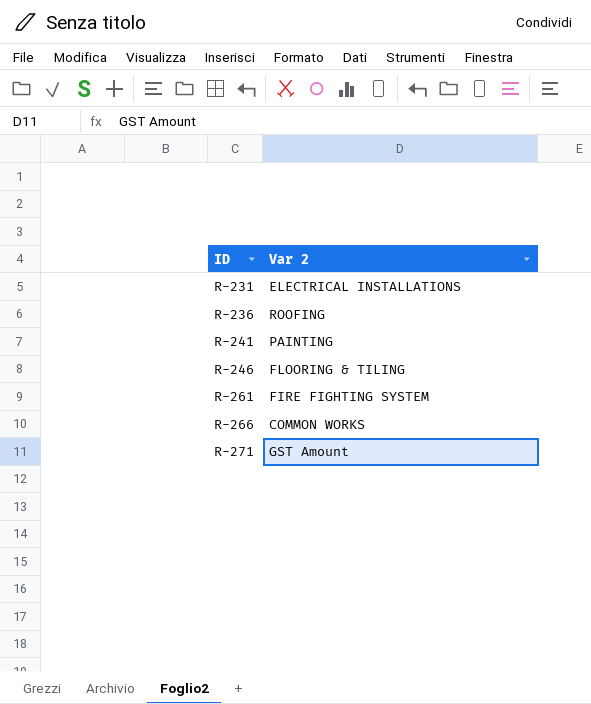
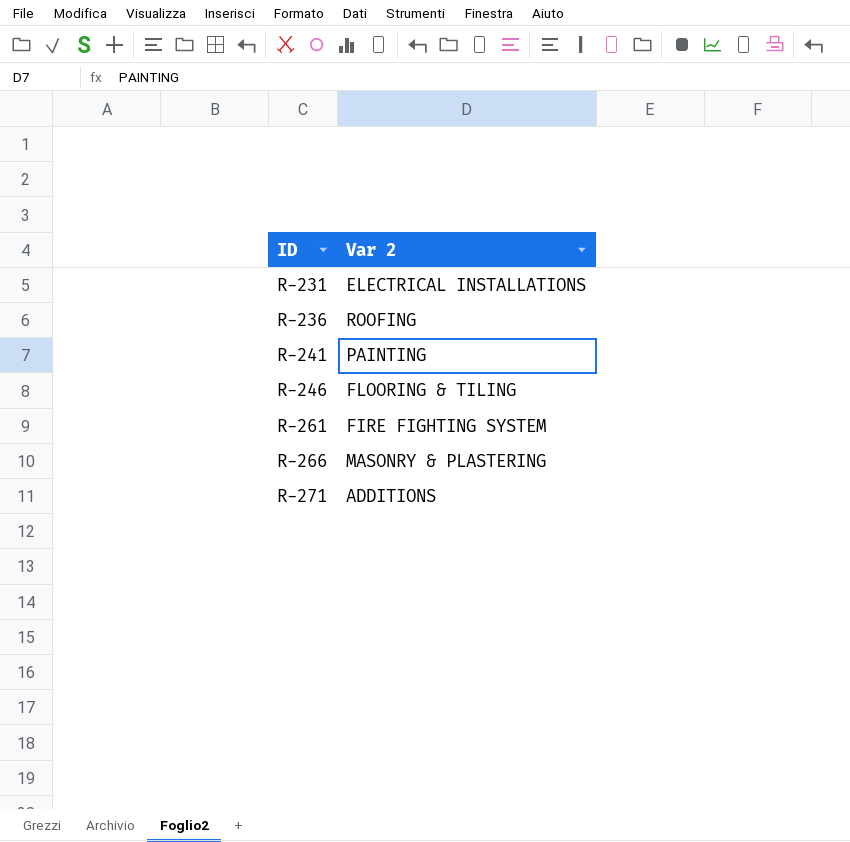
R-266 | Var 2: COMMON WORKS -> MASONRY & PLASTERING
R-271 | Var 2: GST Amount -> ADDITIONS

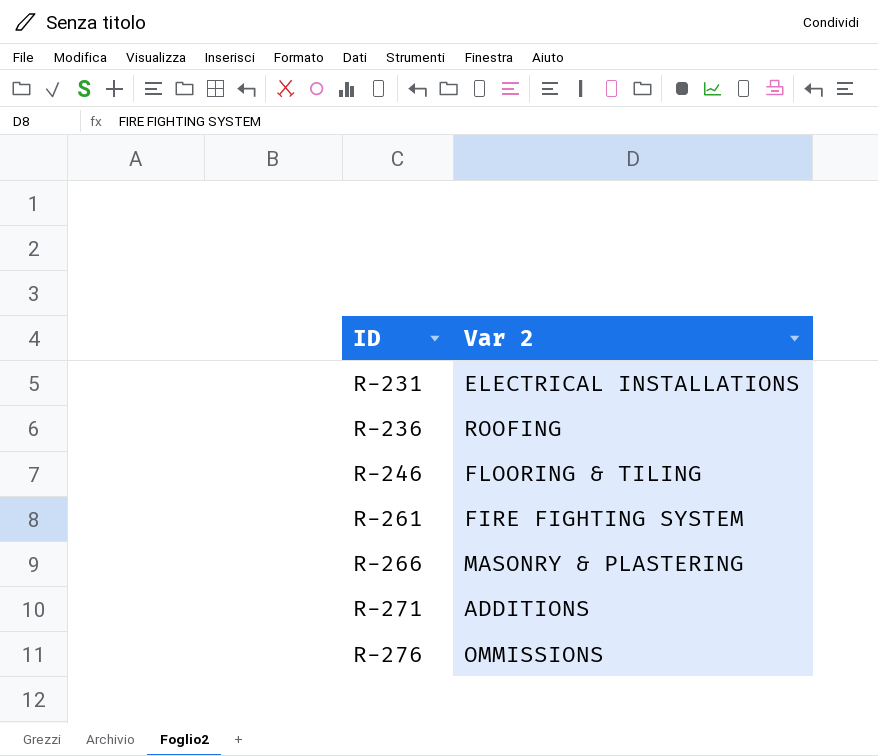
row R-241: PAINTING -> none
row R-276: none -> OMMISSIONS

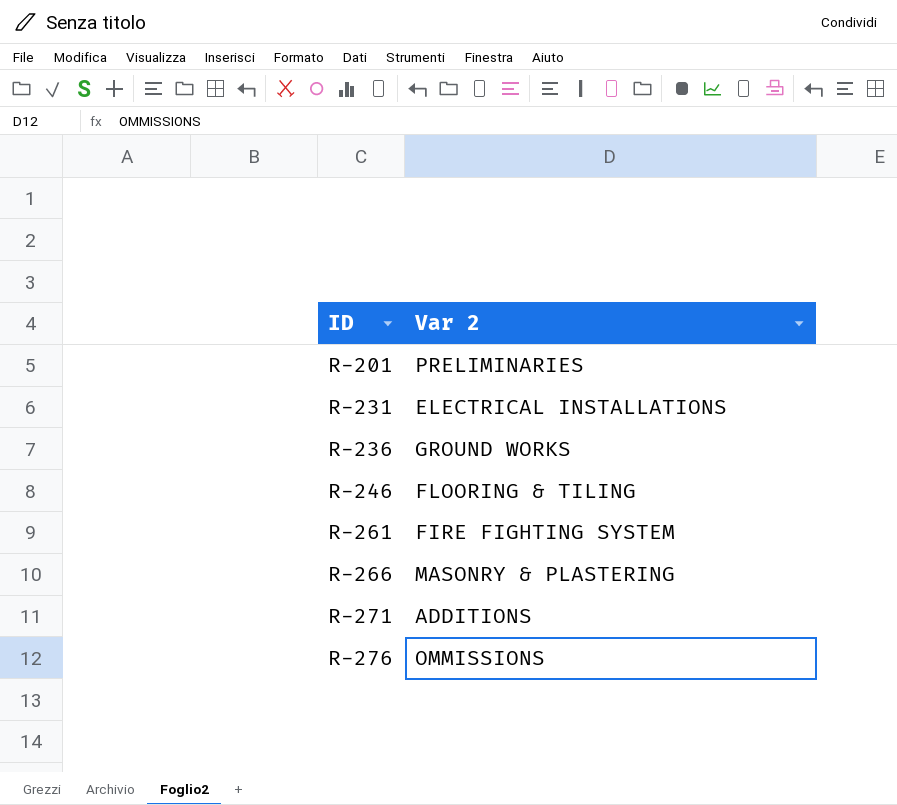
row R-201: none -> PRELIMINARIES
R-236 | Var 2: ROOFING -> GROUND WORKS

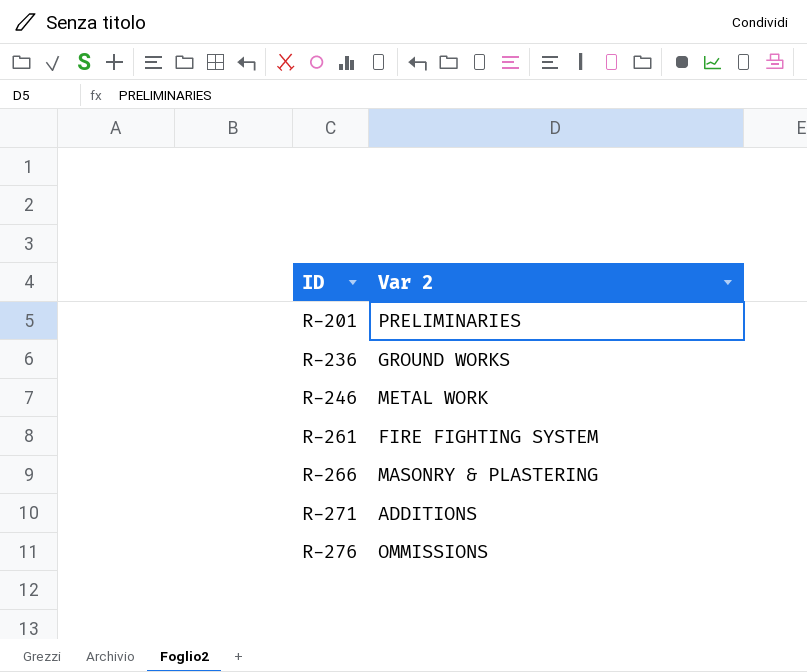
row R-231: ELECTRICAL INSTALLATIONS -> none
R-246 | Var 2: FLOORING & TILING -> METAL WORK

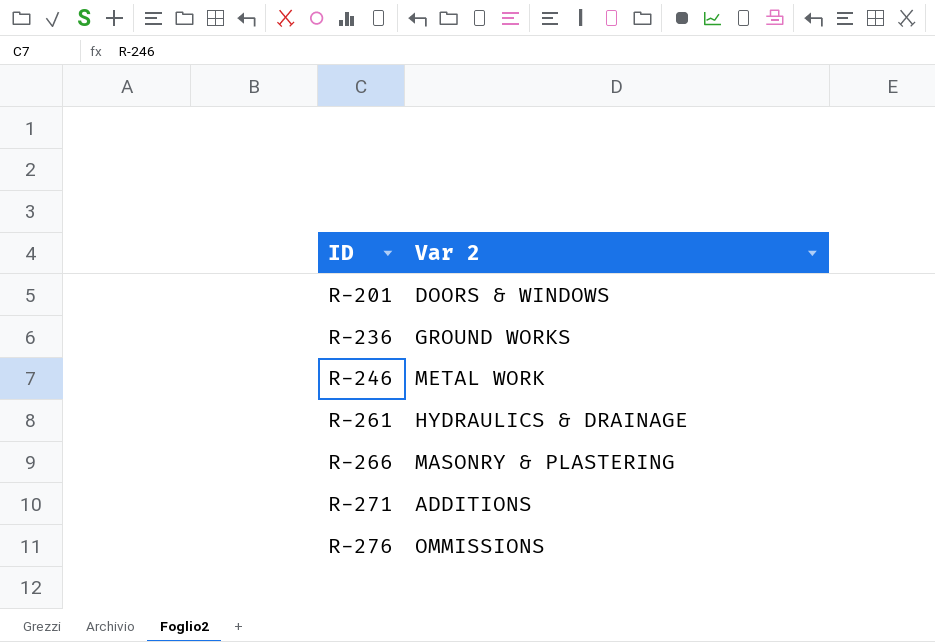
R-201 | Var 2: PRELIMINARIES -> DOORS & WINDOWS
R-261 | Var 2: FIRE FIGHTING SYSTEM -> HYDRAULICS & DRAINAGE

